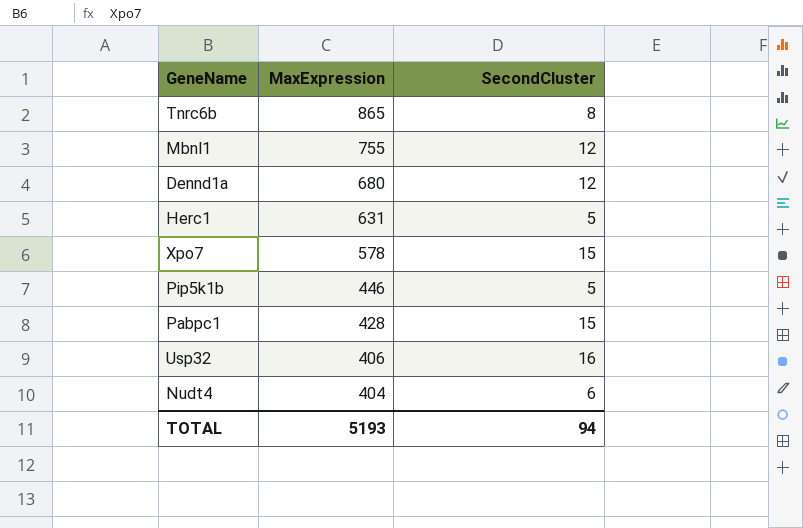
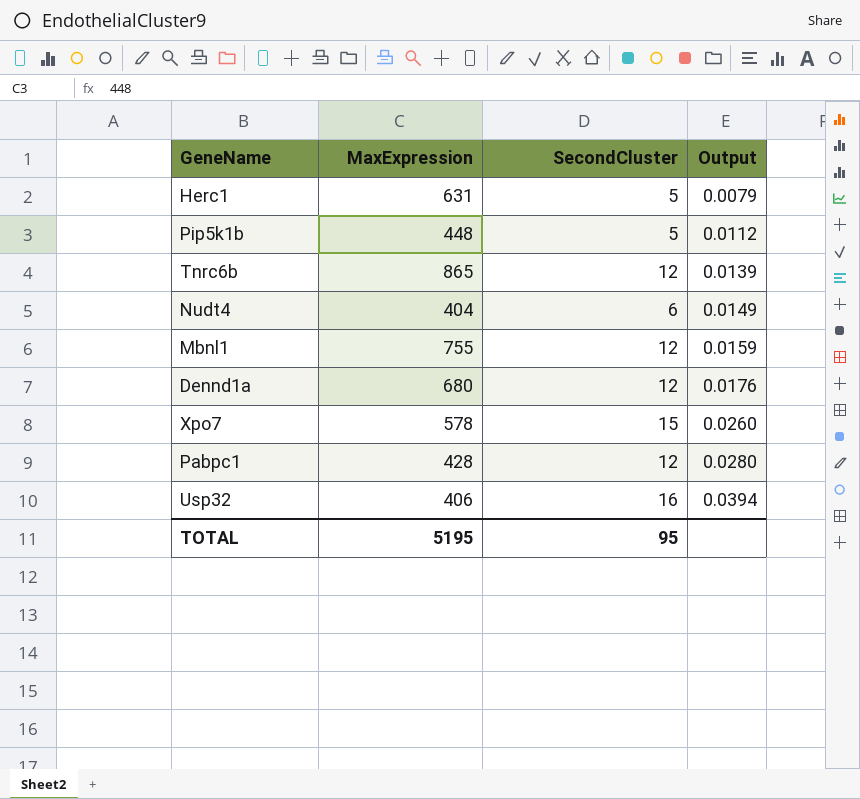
row order: MaxExpression descending -> Output ascending
column Output | formula: none -> [SecondCluster] / [MaxExpression]
Pip5k1b | MaxExpression: 446 -> 448
Tnrc6b | SecondCluster: 8 -> 12
Pabpc1 | SecondCluster: 15 -> 12
TOTAL | MaxExpression: 5193 -> 5195
TOTAL | SecondCluster: 94 -> 95

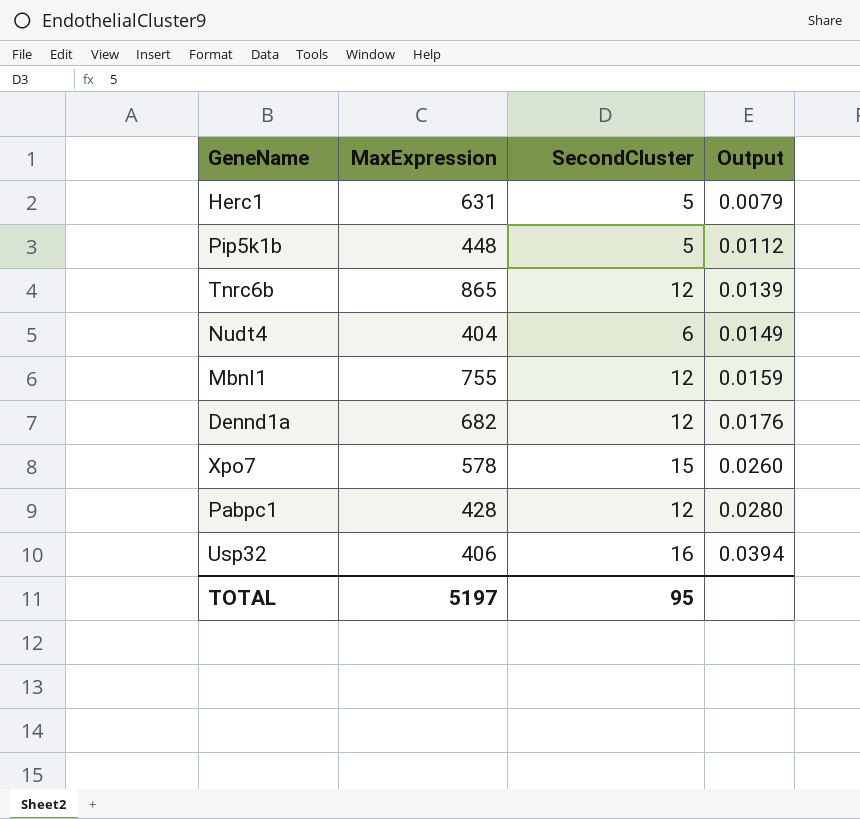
Dennd1a | MaxExpression: 680 -> 682
TOTAL | MaxExpression: 5195 -> 5197

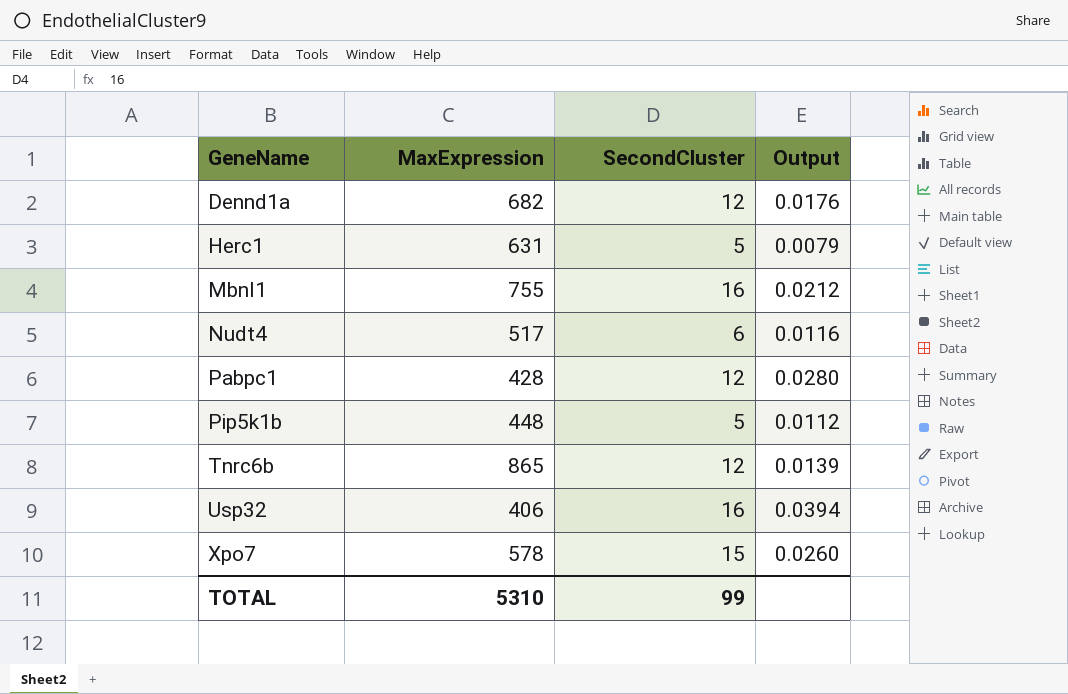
row order: Output ascending -> GeneName ascending
Mbnl1 | SecondCluster: 12 -> 16
Mbnl1 | Output: 0.0159 -> 0.0212
Nudt4 | MaxExpression: 404 -> 517
Nudt4 | Output: 0.0149 -> 0.0116
TOTAL | MaxExpression: 5197 -> 5310
TOTAL | SecondCluster: 95 -> 99

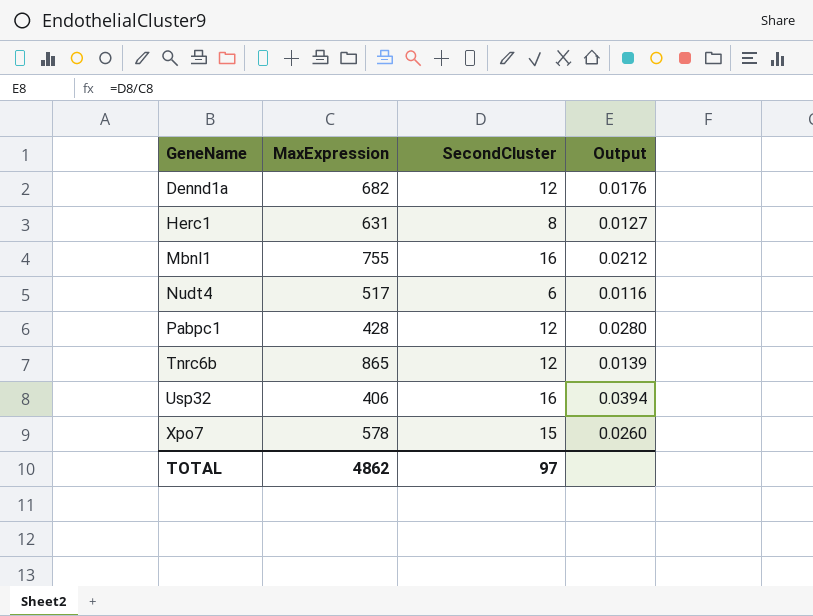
row Pip5k1b: 448 | 5 | 0.0112 -> none
Herc1 | SecondCluster: 5 -> 8
Herc1 | Output: 0.0079 -> 0.0127
TOTAL | MaxExpression: 5310 -> 4862
TOTAL | SecondCluster: 99 -> 97

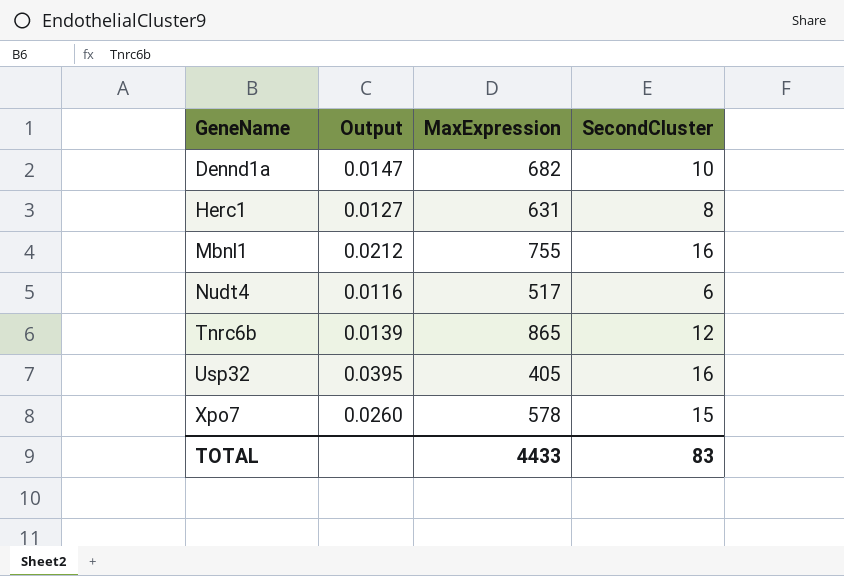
column Output | position: 4 -> 2
row Pabpc1: 428 | 12 | 0.0280 -> none
Dennd1a | Output: 0.0176 -> 0.0147
Dennd1a | SecondCluster: 12 -> 10
Usp32 | Output: 0.0394 -> 0.0395
Usp32 | MaxExpression: 406 -> 405
TOTAL | MaxExpression: 4862 -> 4433
TOTAL | SecondCluster: 97 -> 83

